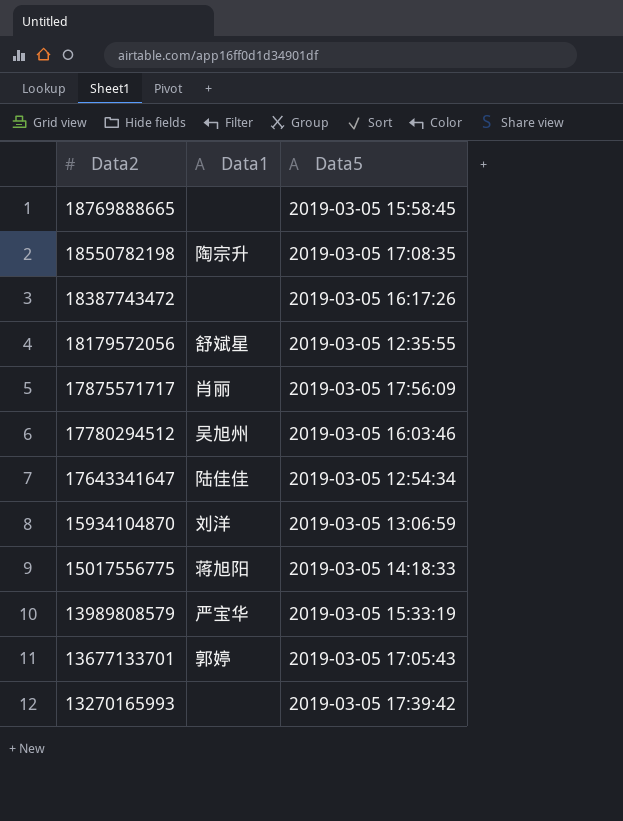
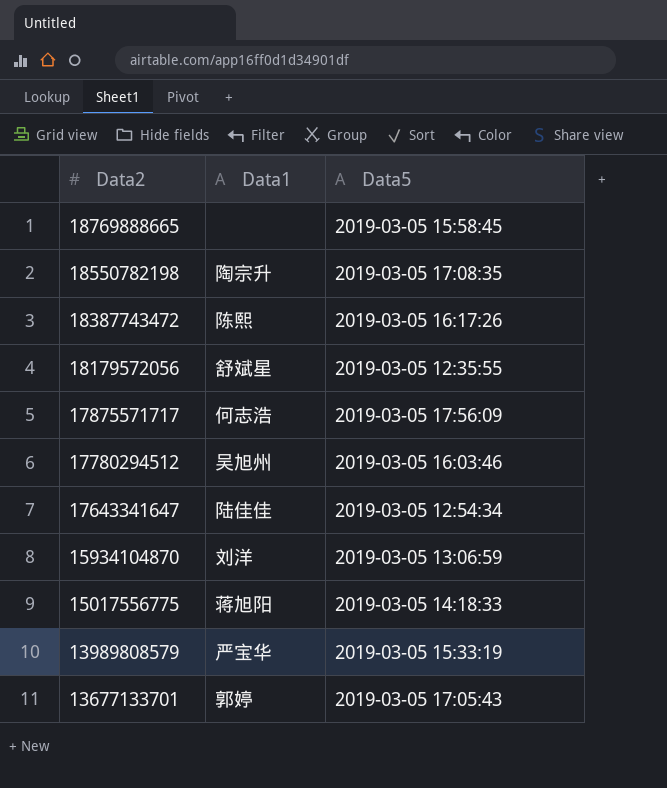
row 13270165993: none | 2019-03-05 17:39:42 -> none
18387743472 | Data1: none -> 陈熙
17875571717 | Data1: 肖丽 -> 何志浩

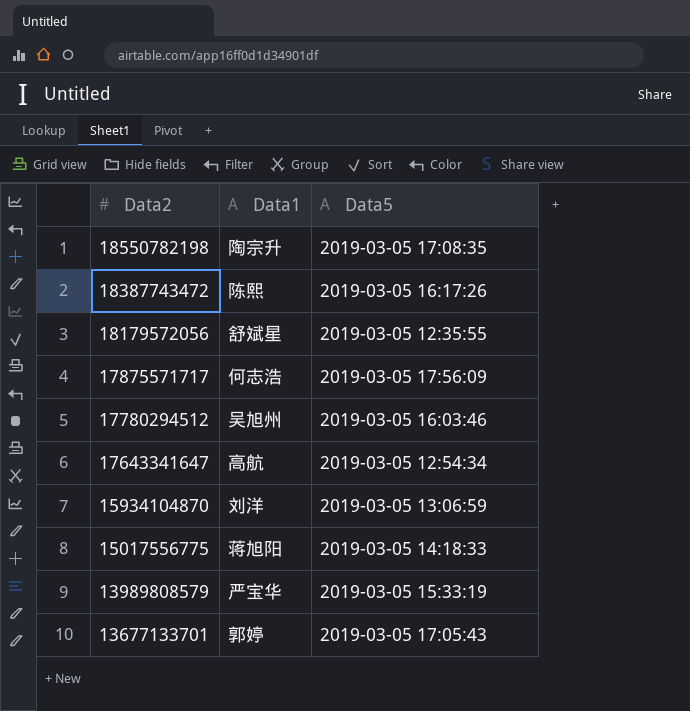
row 18769888665: none | 2019-03-05 15:58:45 -> none
17643341647 | Data1: 陆佳佳 -> 高航

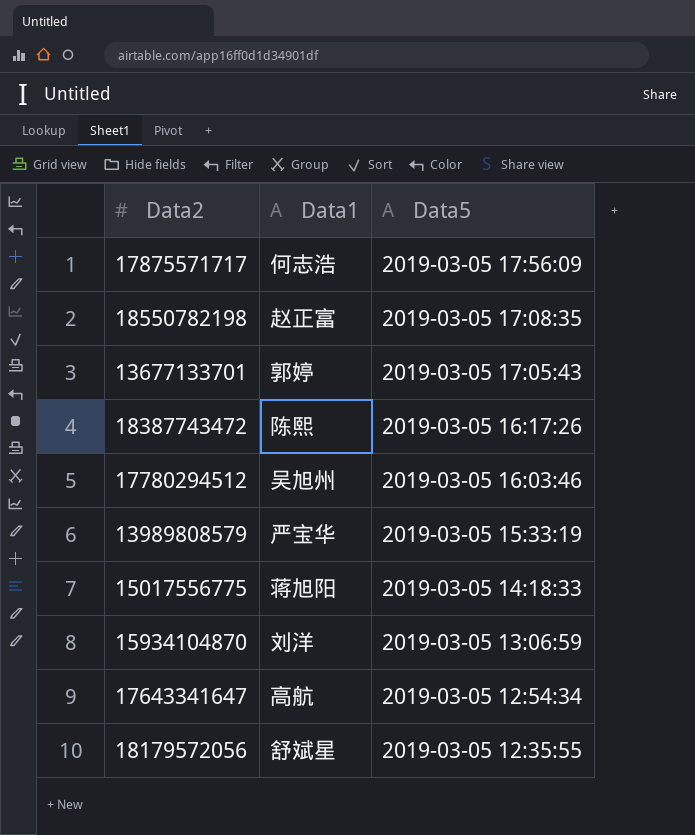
row order: Data2 descending -> Data5 descending
18550782198 | Data1: 陶宗升 -> 赵正富

